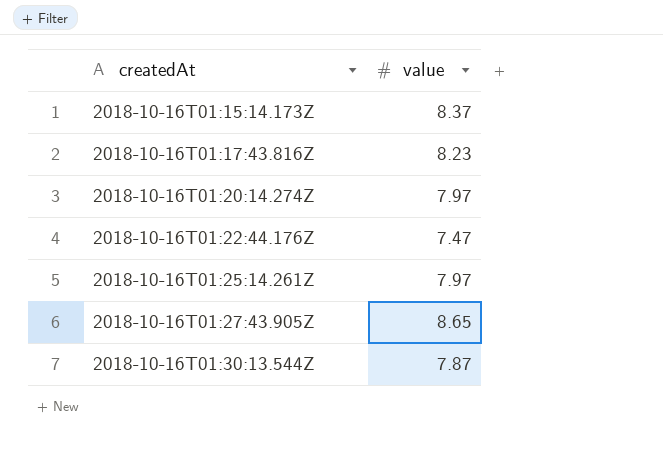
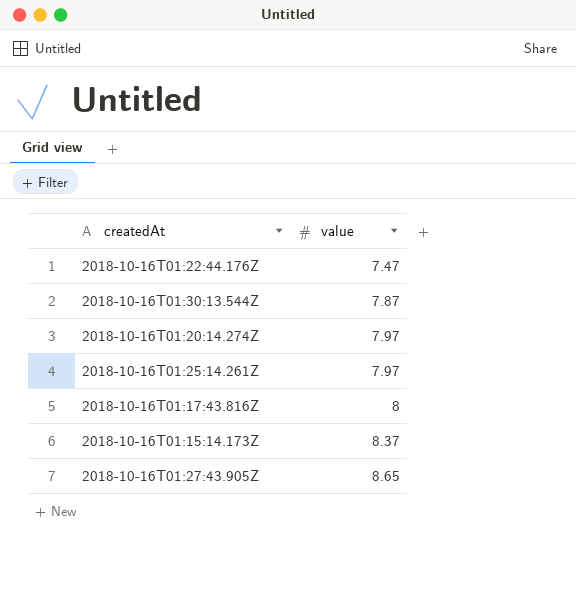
row order: createdAt ascending -> value ascending
2018-10-16T01:17:43.816Z | value: 8.23 -> 8

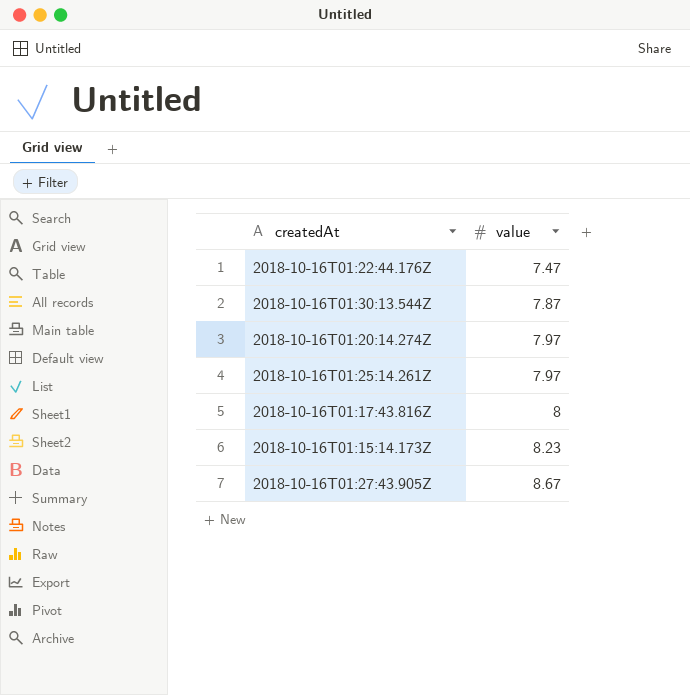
2018-10-16T01:15:14.173Z | value: 8.37 -> 8.23
2018-10-16T01:27:43.905Z | value: 8.65 -> 8.67

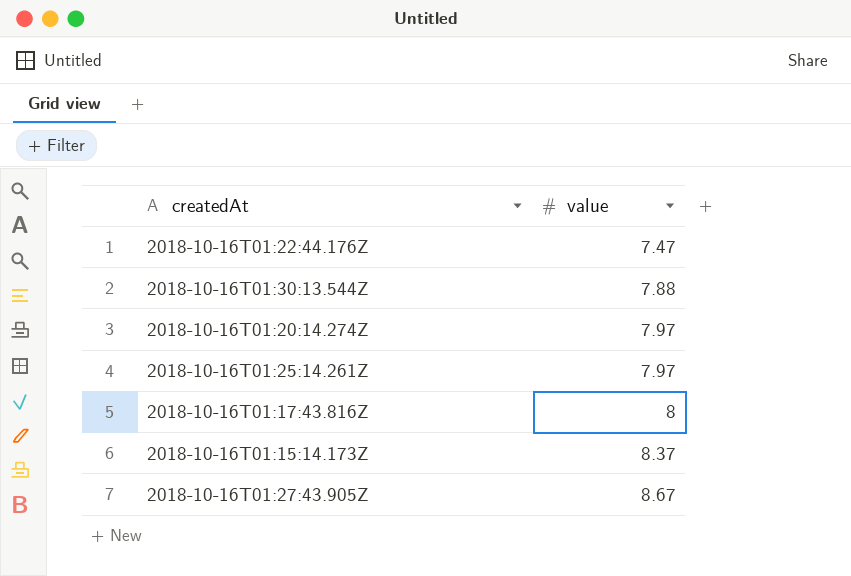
2018-10-16T01:30:13.544Z | value: 7.87 -> 7.88
2018-10-16T01:15:14.173Z | value: 8.23 -> 8.37

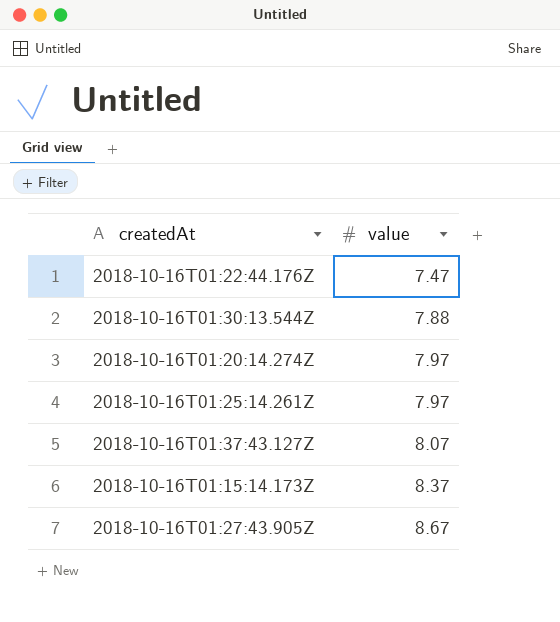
row 2018-10-16T01:17:43.816Z: 8 -> none
row 2018-10-16T01:37:43.127Z: none -> 8.07

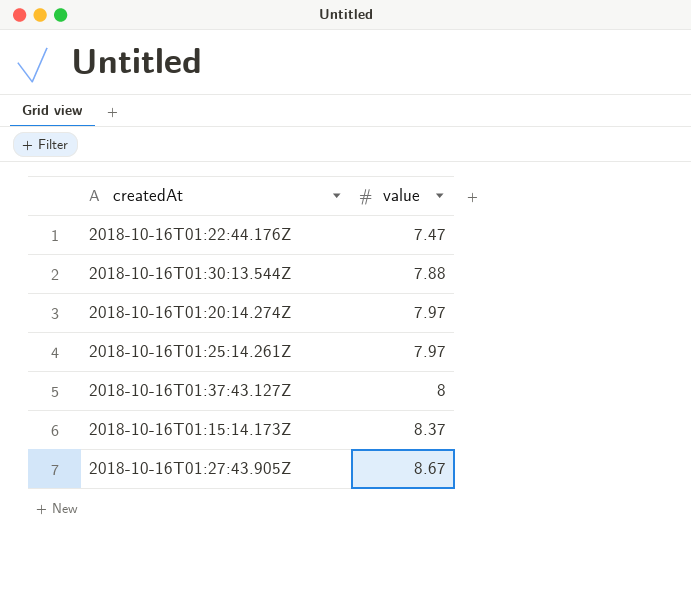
2018-10-16T01:37:43.127Z | value: 8.07 -> 8

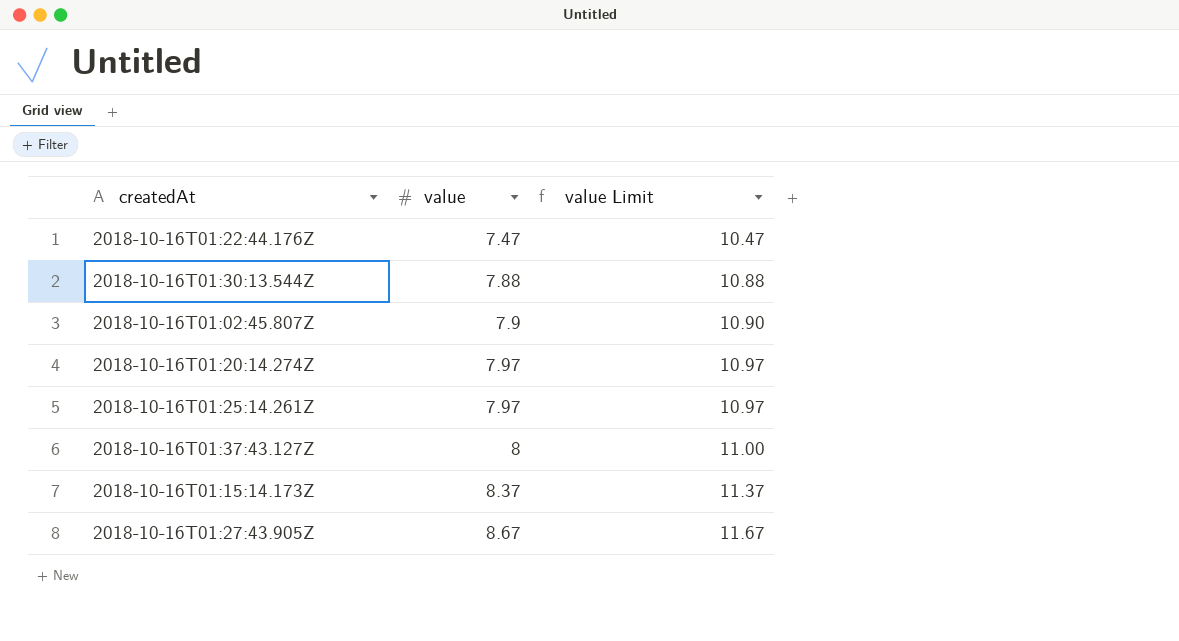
column value Limit | formula: none -> [value] + 3
row 2018-10-16T01:02:45.807Z: none -> 7.9 | 10.90

